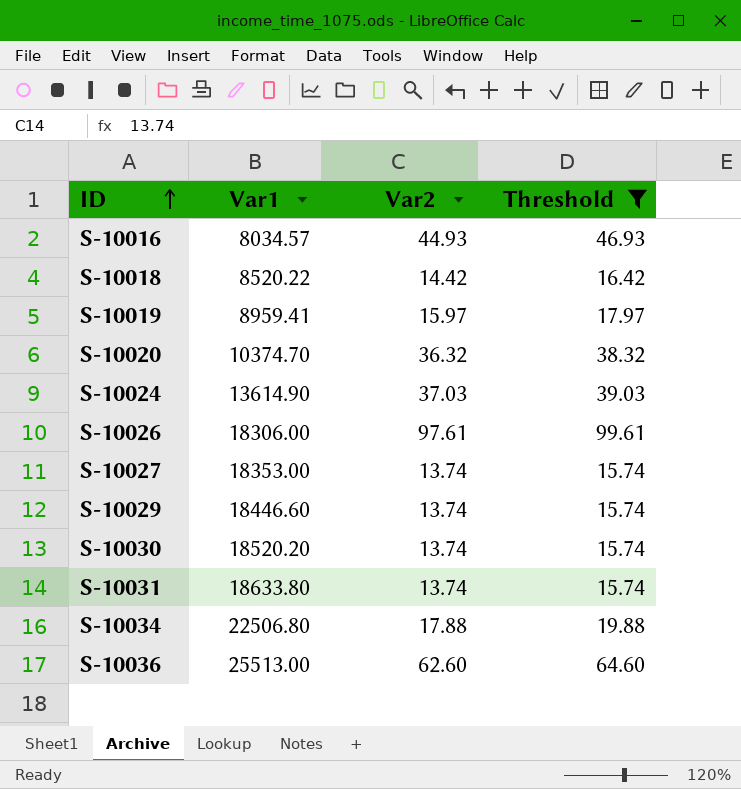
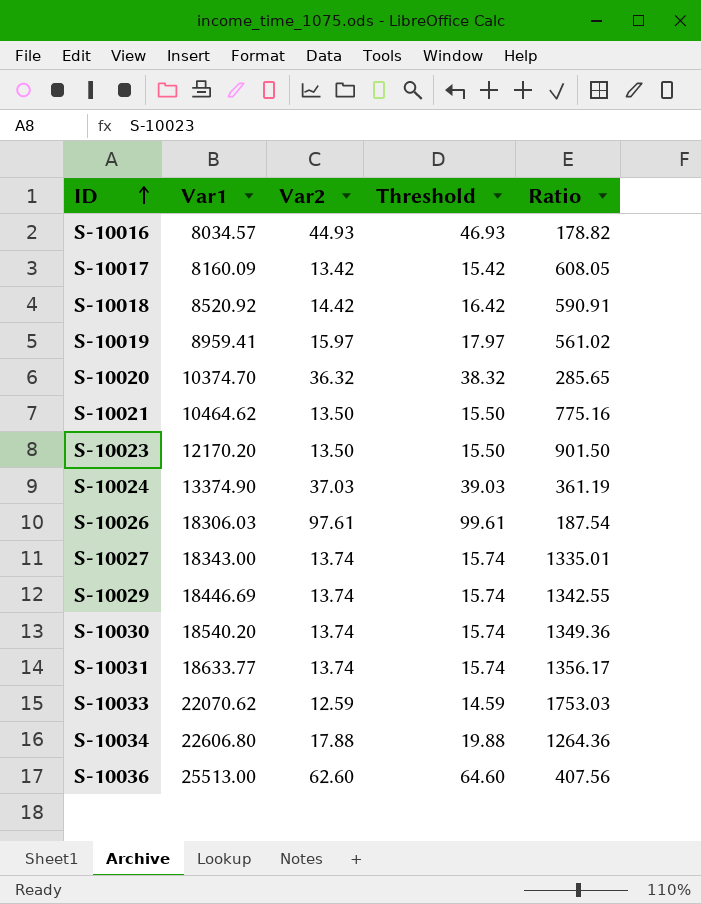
filter: Threshold >= 15.74 -> none
column Ratio | formula: none -> [Var1] / [Var2]
S-10018 | Var1: 8520.22 -> 8520.92
S-10024 | Var1: 13614.90 -> 13374.90
S-10026 | Var1: 18306.00 -> 18306.03
S-10027 | Var1: 18353.00 -> 18343.00
S-10029 | Var1: 18446.60 -> 18446.69
S-10030 | Var1: 18520.20 -> 18540.20
S-10031 | Var1: 18633.80 -> 18633.77
S-10034 | Var1: 22506.80 -> 22606.80

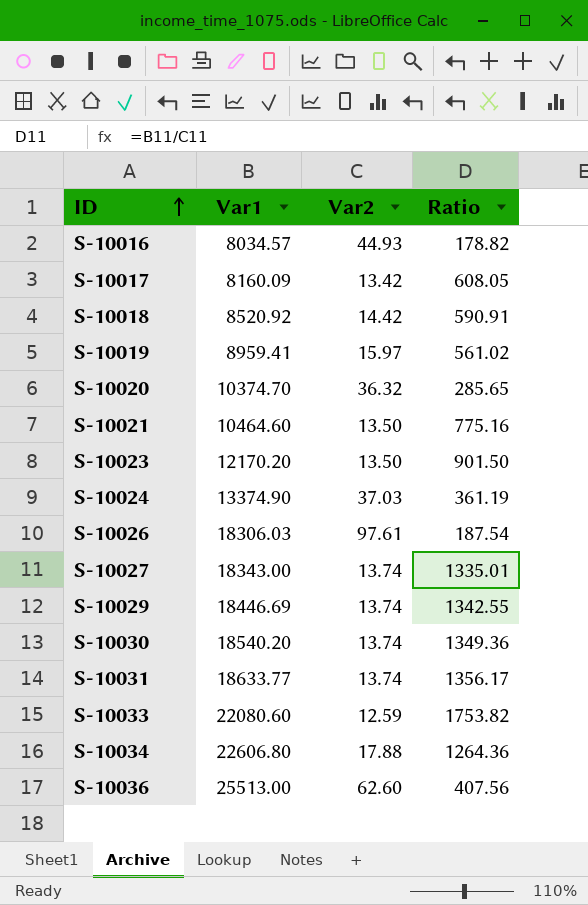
column Threshold | formula: [Var2] + 2 -> none
S-10021 | Var1: 10464.62 -> 10464.60
S-10033 | Var1: 22070.62 -> 22080.60
S-10033 | Ratio: 1753.03 -> 1753.82

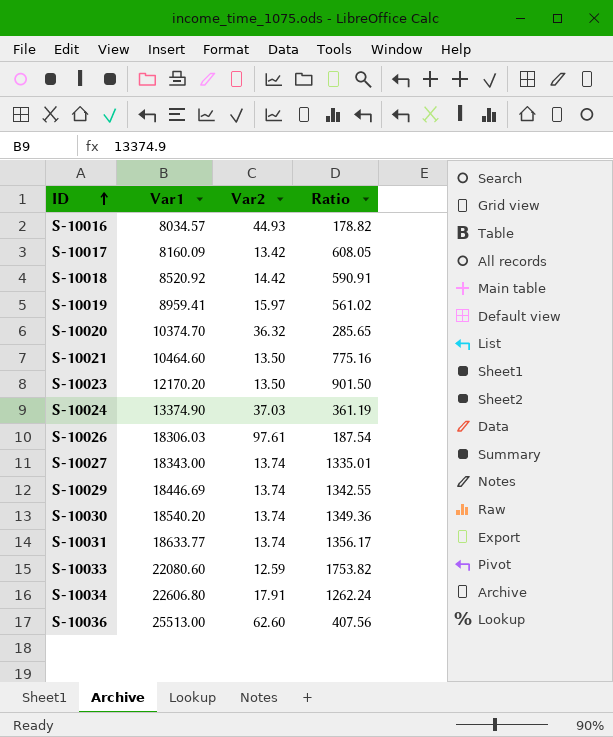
S-10034 | Var2: 17.88 -> 17.91
S-10034 | Ratio: 1264.36 -> 1262.24

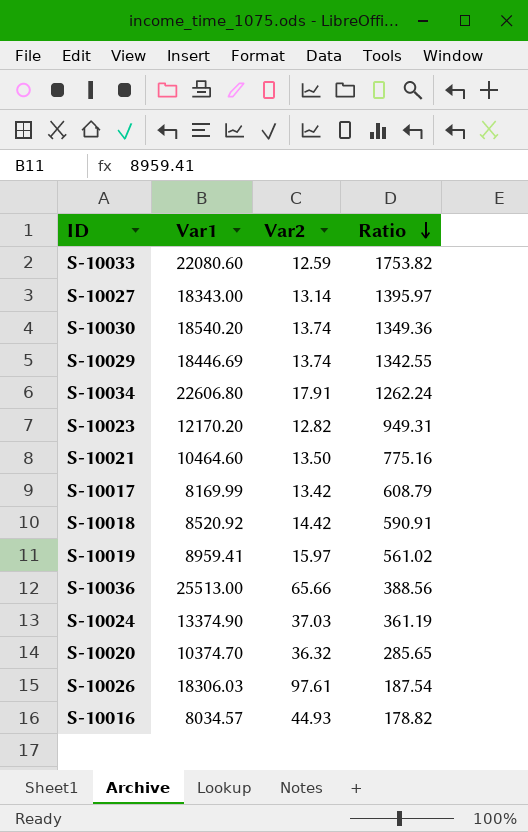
row order: ID ascending -> Ratio descending
row S-10031: 18633.77 | 13.74 | 1356.17 -> none
S-10027 | Var2: 13.74 -> 13.14
S-10027 | Ratio: 1335.01 -> 1395.97
S-10023 | Var2: 13.50 -> 12.82
S-10023 | Ratio: 901.50 -> 949.31
S-10017 | Var1: 8160.09 -> 8169.99
S-10017 | Ratio: 608.05 -> 608.79
S-10036 | Var2: 62.60 -> 65.66
S-10036 | Ratio: 407.56 -> 388.56

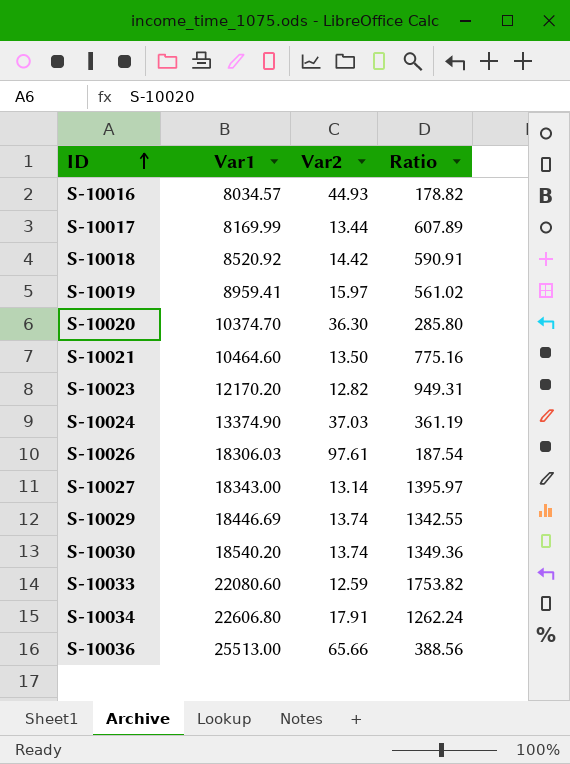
row order: Ratio descending -> ID ascending
S-10017 | Var2: 13.42 -> 13.44
S-10017 | Ratio: 608.79 -> 607.89
S-10020 | Var2: 36.32 -> 36.30
S-10020 | Ratio: 285.65 -> 285.80

